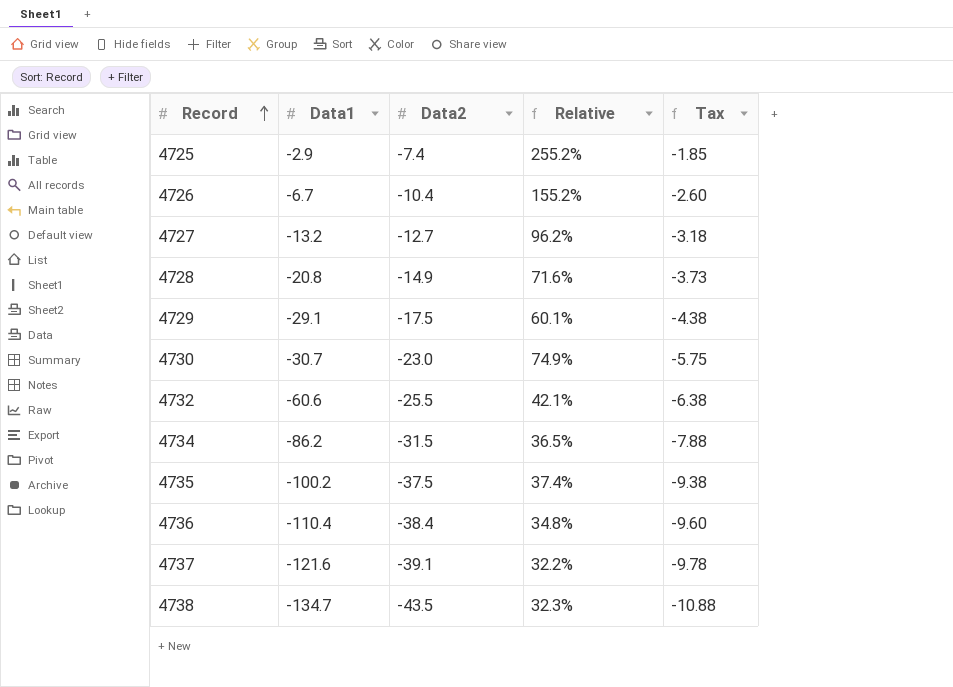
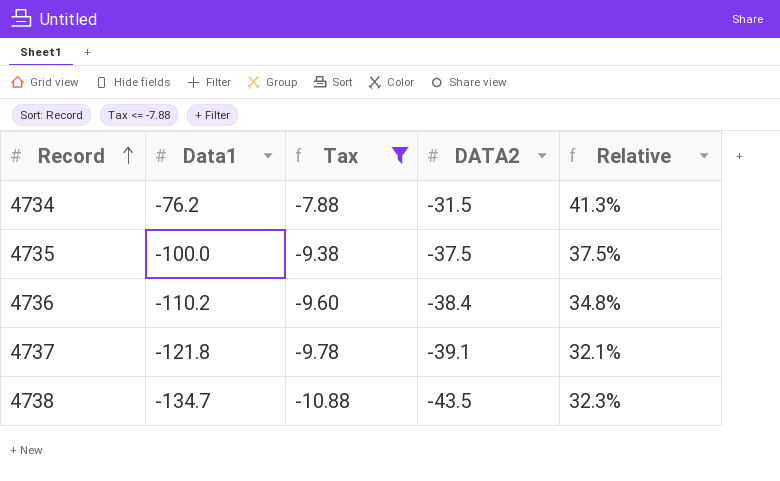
filter: none -> Tax <= -7.88
column Tax | position: 5 -> 3
column name: Data2 -> DATA2
4734 | Data1: -86.2 -> -76.2
4734 | Relative: 36.5% -> 41.3%
4735 | Data1: -100.2 -> -100.0
4735 | Relative: 37.4% -> 37.5%
4736 | Data1: -110.4 -> -110.2
4737 | Data1: -121.6 -> -121.8
4737 | Relative: 32.2% -> 32.1%

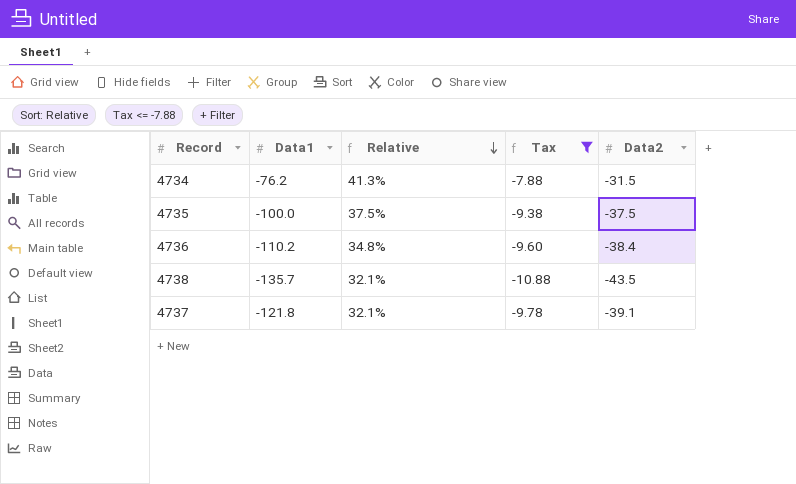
row order: Record ascending -> Relative descending
column Relative | position: 5 -> 3
column name: DATA2 -> Data2
4738 | Data1: -134.7 -> -135.7
4738 | Relative: 32.3% -> 32.1%

